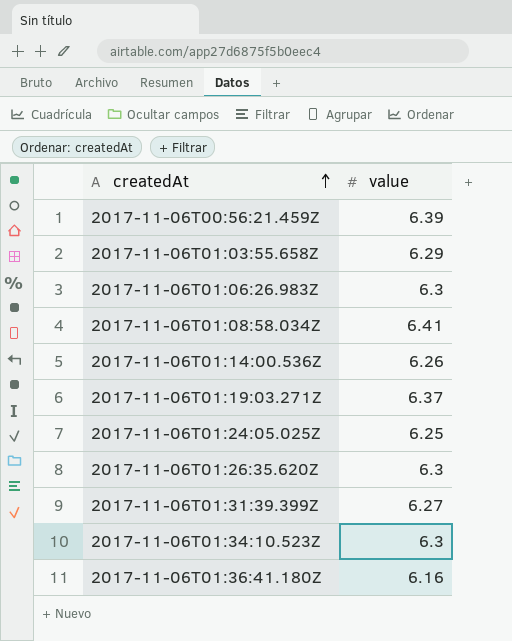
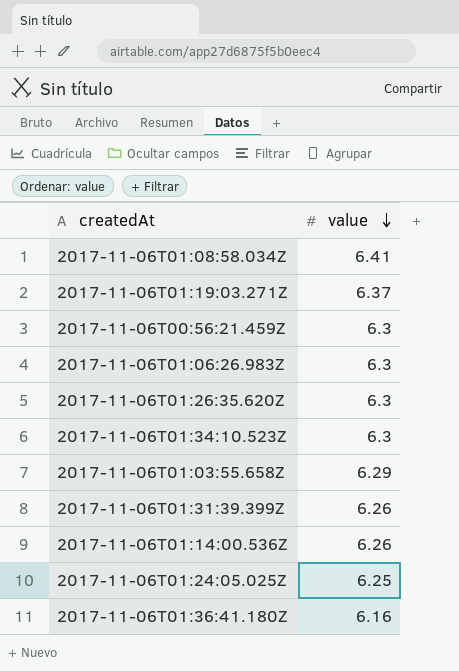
row order: createdAt ascending -> value descending
2017-11-06T00:56:21.459Z | value: 6.39 -> 6.3
2017-11-06T01:31:39.399Z | value: 6.27 -> 6.26

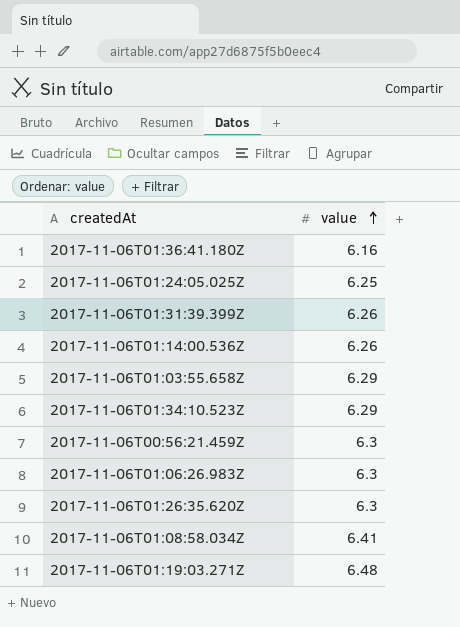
row order: value descending -> value ascending
2017-11-06T01:34:10.523Z | value: 6.3 -> 6.29
2017-11-06T01:19:03.271Z | value: 6.37 -> 6.48

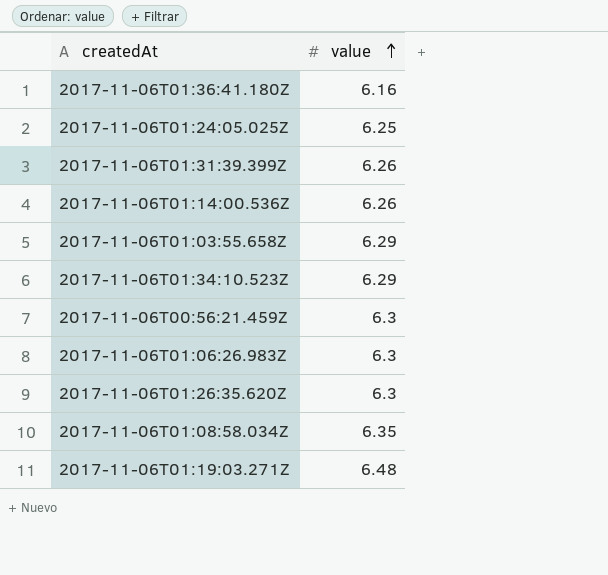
2017-11-06T01:08:58.034Z | value: 6.41 -> 6.35

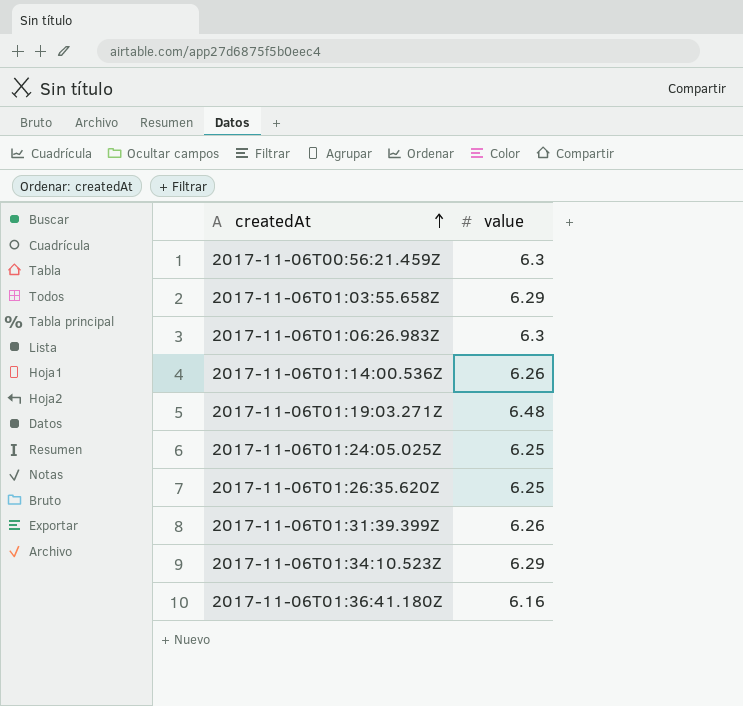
row order: value ascending -> createdAt ascending
row 2017-11-06T01:08:58.034Z: 6.35 -> none
2017-11-06T01:26:35.620Z | value: 6.3 -> 6.25

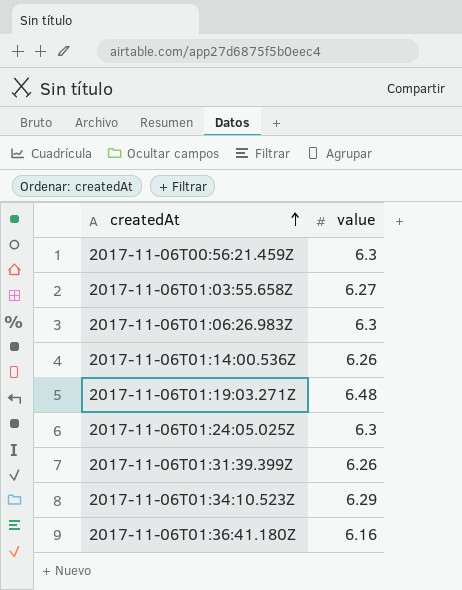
row 2017-11-06T01:26:35.620Z: 6.25 -> none
2017-11-06T01:03:55.658Z | value: 6.29 -> 6.27
2017-11-06T01:24:05.025Z | value: 6.25 -> 6.3

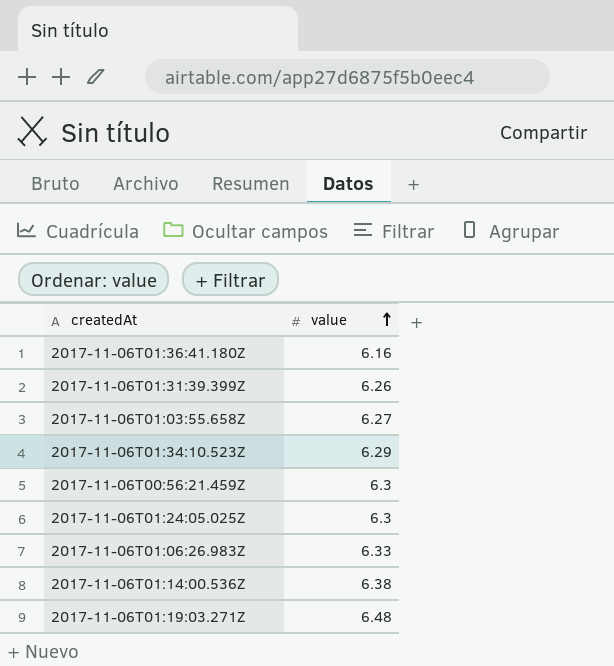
row order: createdAt ascending -> value ascending
2017-11-06T01:06:26.983Z | value: 6.3 -> 6.33
2017-11-06T01:14:00.536Z | value: 6.26 -> 6.38

